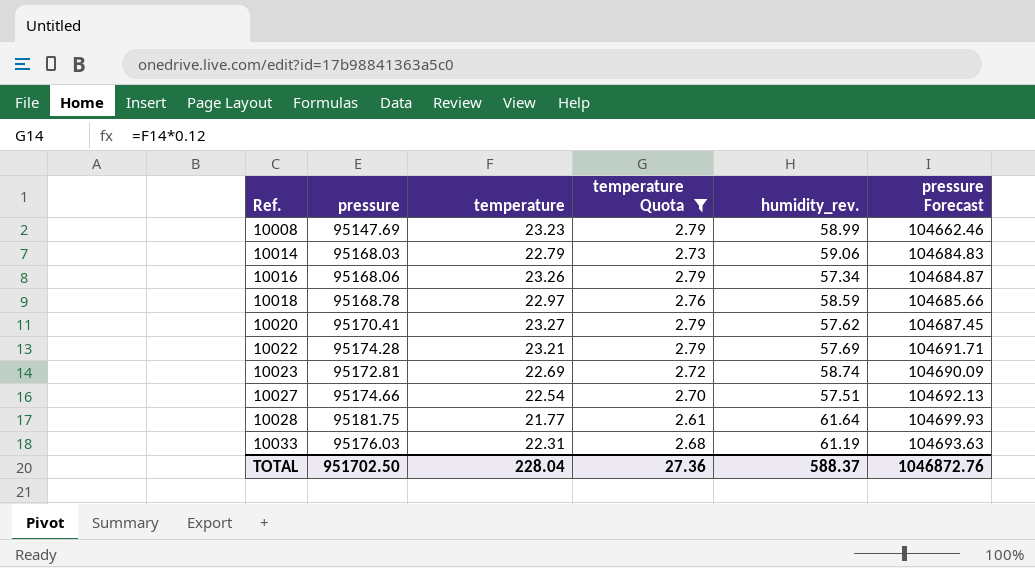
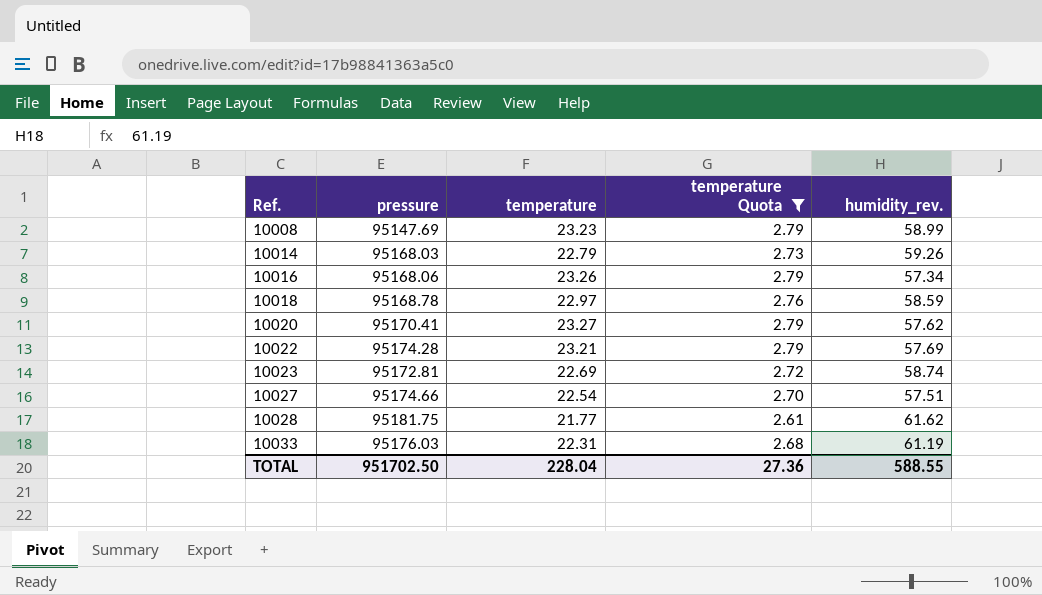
column pressure Forecast | formula: [pressure] * 1.1 -> none
10014 | humidity_rev.: 59.06 -> 59.26
10028 | humidity_rev.: 61.64 -> 61.62
TOTAL | humidity_rev.: 588.37 -> 588.55

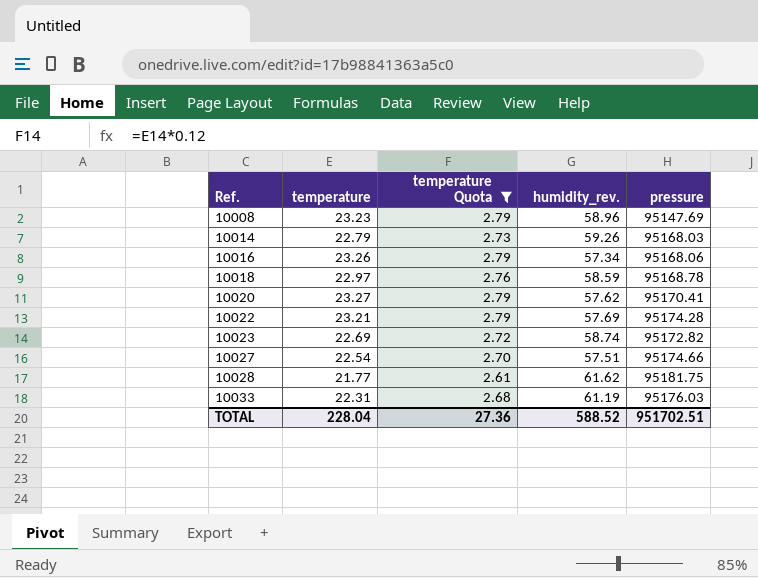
column pressure | position: 2 -> 5
10008 | humidity_rev.: 58.99 -> 58.96
10023 | pressure: 95172.81 -> 95172.82
TOTAL | humidity_rev.: 588.55 -> 588.52
TOTAL | pressure: 951702.50 -> 951702.51

